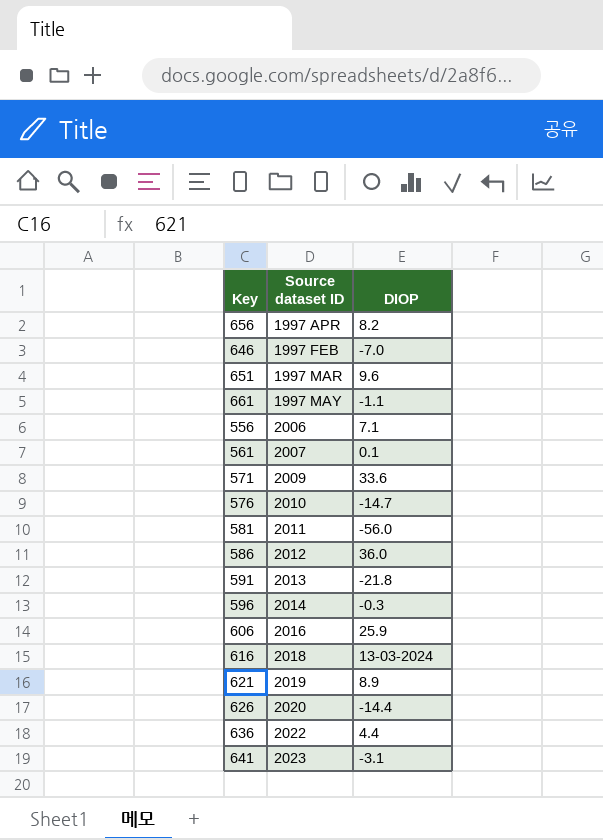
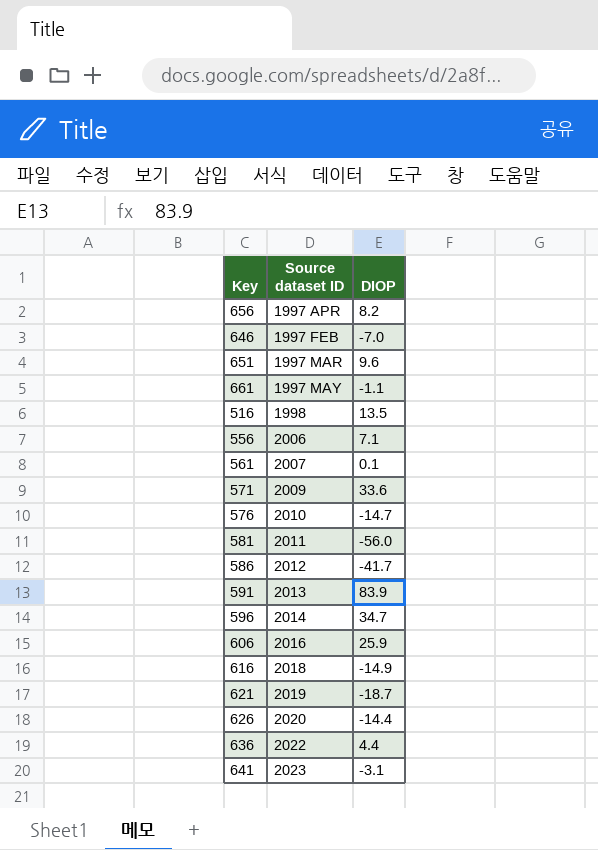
row 516: none -> 1998 | 13.5
586 | DIOP: 36.0 -> -41.7
591 | DIOP: -21.8 -> 83.9
596 | DIOP: -0.3 -> 34.7
616 | DIOP: 13-03-2024 -> -14.9
621 | DIOP: 8.9 -> -18.7

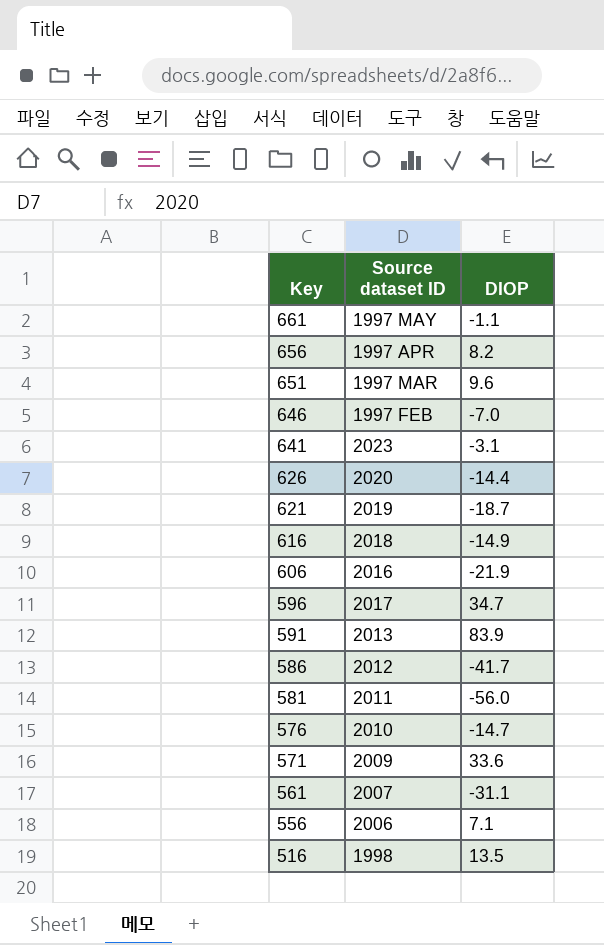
row order: Source dataset ID ascending -> Key descending
row 636: 2022 | 4.4 -> none
606 | DIOP: 25.9 -> -21.9
596 | Source dataset ID: 2014 -> 2017
561 | DIOP: 0.1 -> -31.1

